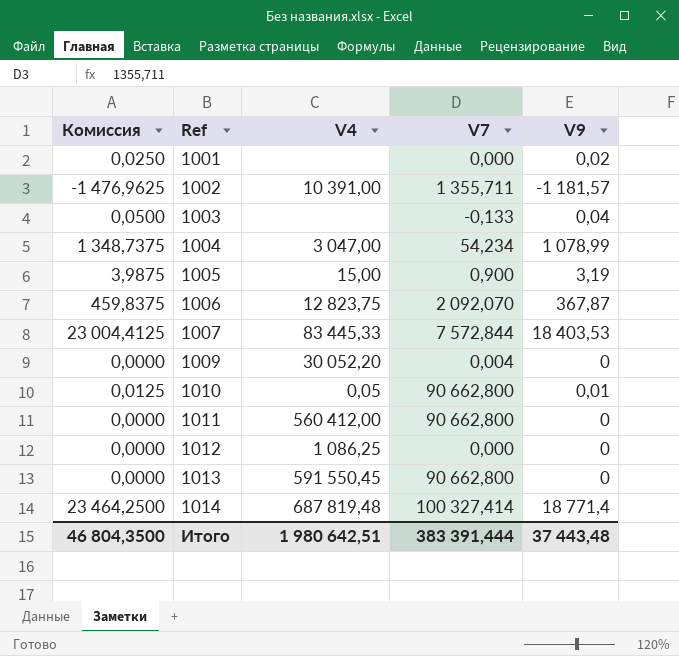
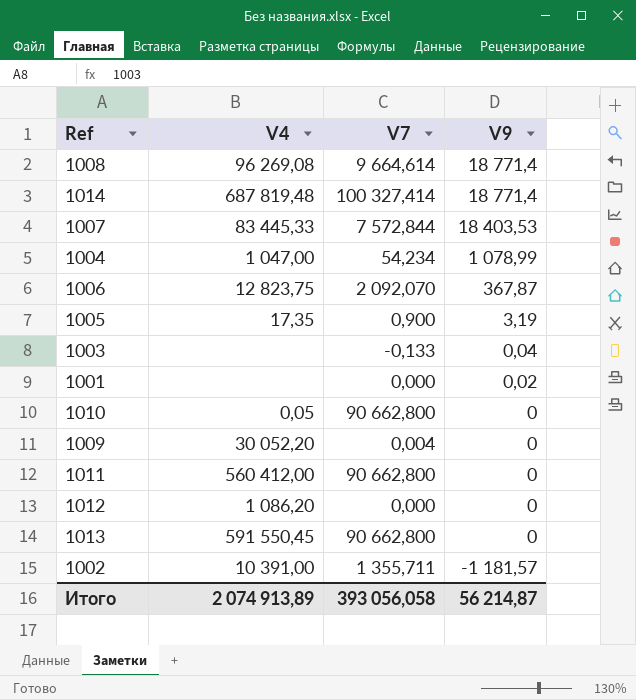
row order: Ref ascending -> V9 descending
column Комиссия | formula: [V9] * 1,25 -> none
row 1008: none -> 96 269,08 | 9 664,614 | 18 771,4
1004 | V4: 3 047,00 -> 1 047,00
1005 | V4: 15,00 -> 17,35
1010 | V9: 0,01 -> 0
1012 | V4: 1 086,25 -> 1 086,20
Итого | V4: 1 980 642,51 -> 2 074 913,89
Итого | V7: 383 391,444 -> 393 056,058
Итого | V9: 37 443,48 -> 56 214,87

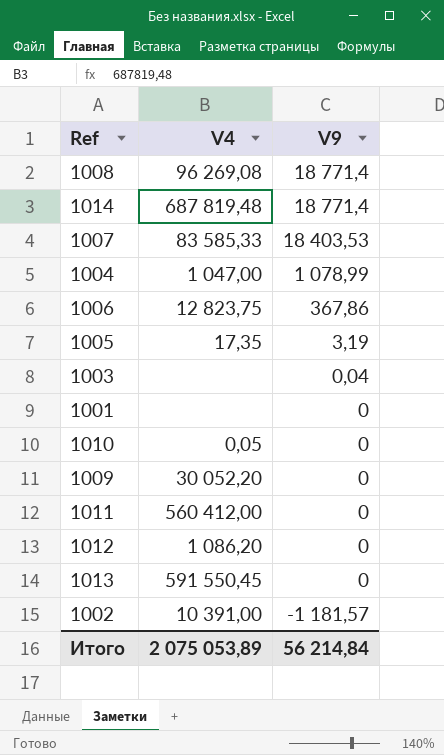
column V7 | position: 3 -> none
1007 | V4: 83 445,33 -> 83 585,33
1006 | V9: 367,87 -> 367,86
1001 | V9: 0,02 -> 0
Итого | V4: 2 074 913,89 -> 2 075 053,89
Итого | V9: 56 214,87 -> 56 214,84

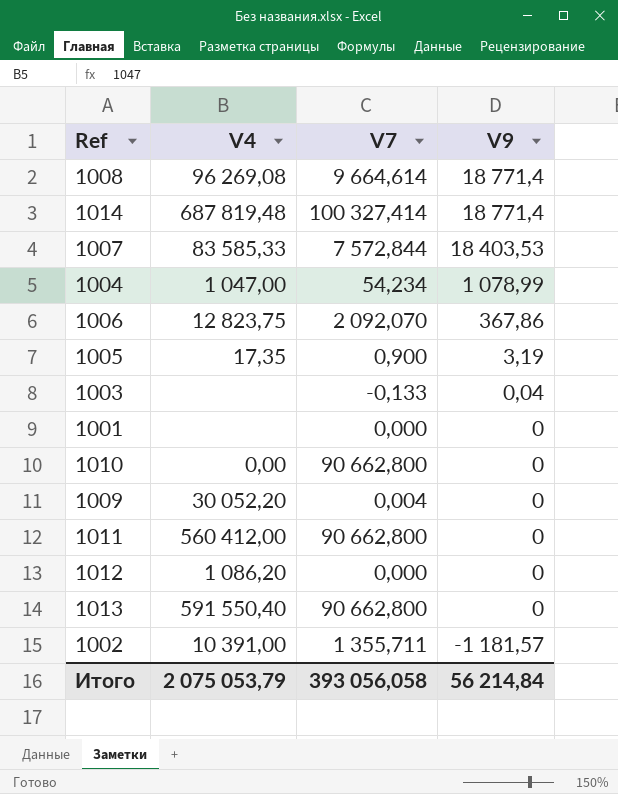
column V7 | position: none -> 3
1010 | V4: 0,05 -> 0,00
1013 | V4: 591 550,45 -> 591 550,40
Итого | V4: 2 075 053,89 -> 2 075 053,79

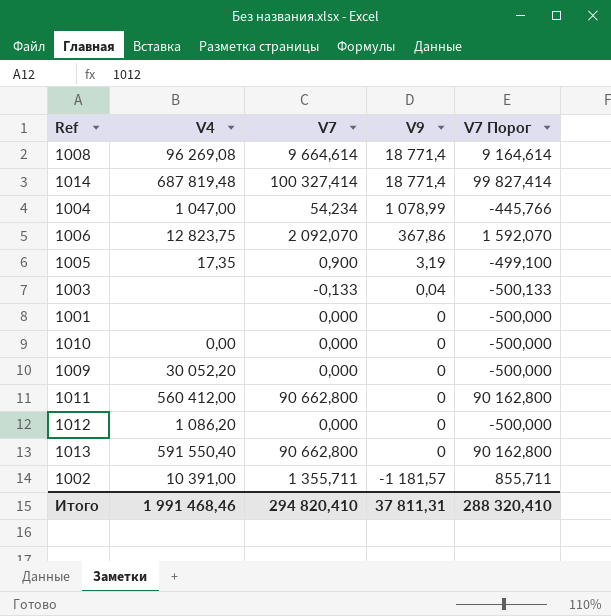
column V7 Порог | formula: none -> [V7] - 500
row 1007: 83 585,33 | 7 572,844 | 18 403,53 -> none
1010 | V7: 90 662,800 -> 0,000
1009 | V7: 0,004 -> 0,000
Итого | V4: 2 075 053,79 -> 1 991 468,46
Итого | V7: 393 056,058 -> 294 820,410
Итого | V9: 56 214,84 -> 37 811,31

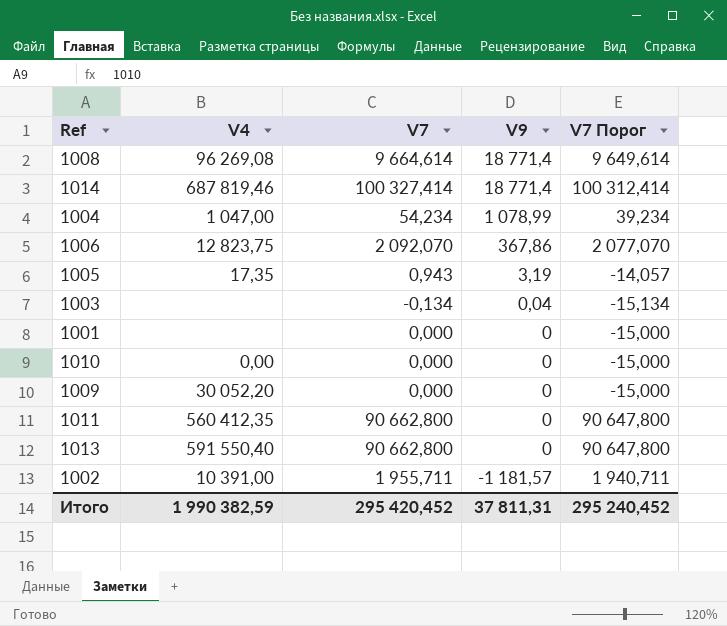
column V7 Порог | formula: [V7] - 500 -> [V7] - 15
row 1012: 1 086,20 | 0,000 | 0 | -500,000 -> none
1014 | V4: 687 819,48 -> 687 819,46
1005 | V7: 0,900 -> 0,943
1003 | V7: -0,133 -> -0,134
1011 | V4: 560 412,00 -> 560 412,35
1002 | V7: 1 355,711 -> 1 955,711
Итого | V4: 1 991 468,46 -> 1 990 382,59
Итого | V7: 294 820,410 -> 295 420,452
Итого | V7 Порог: 288 320,410 -> 295 240,452

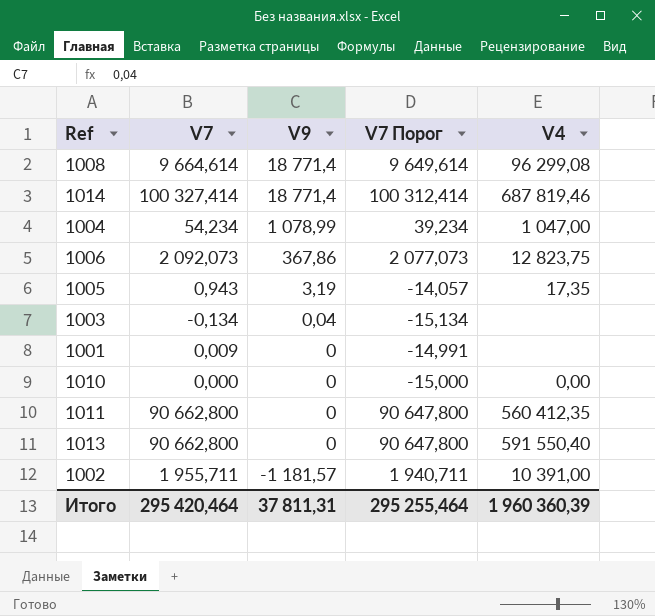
column V4 | position: 2 -> 5
row 1009: 30 052,20 | 0,000 | 0 | -15,000 -> none
1008 | V4: 96 269,08 -> 96 299,08
1006 | V7: 2 092,070 -> 2 092,073
1006 | V7 Порог: 2 077,070 -> 2 077,073
1001 | V7: 0,000 -> 0,009
1001 | V7 Порог: -15,000 -> -14,991
Итого | V7: 295 420,452 -> 295 420,464
Итого | V7 Порог: 295 240,452 -> 295 255,464
Итого | V4: 1 990 382,59 -> 1 960 360,39

